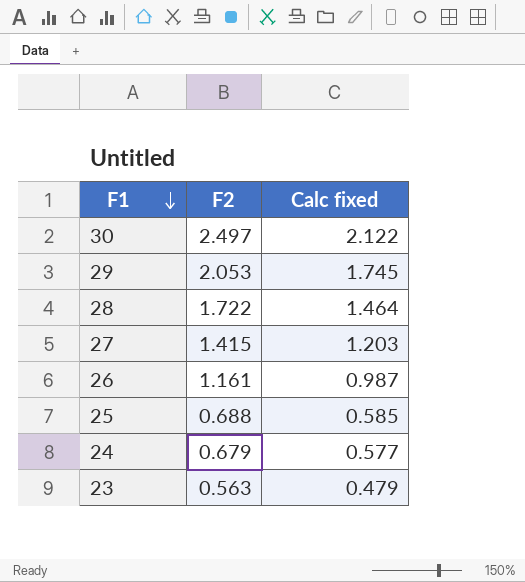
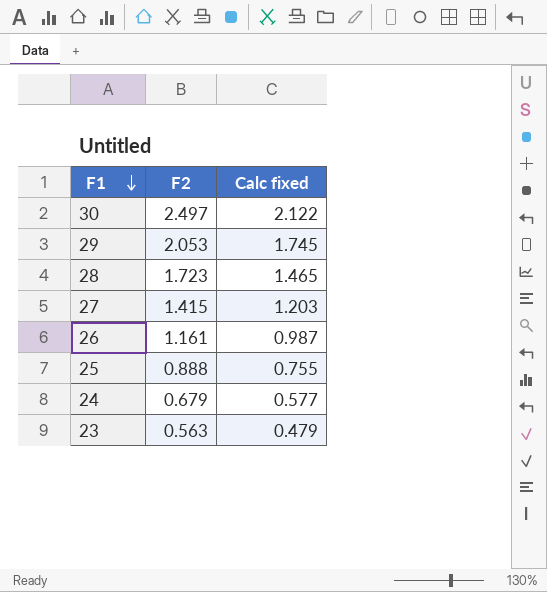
28 | F2: 1.722 -> 1.723
28 | Calc fixed: 1.464 -> 1.465
25 | F2: 0.688 -> 0.888
25 | Calc fixed: 0.585 -> 0.755

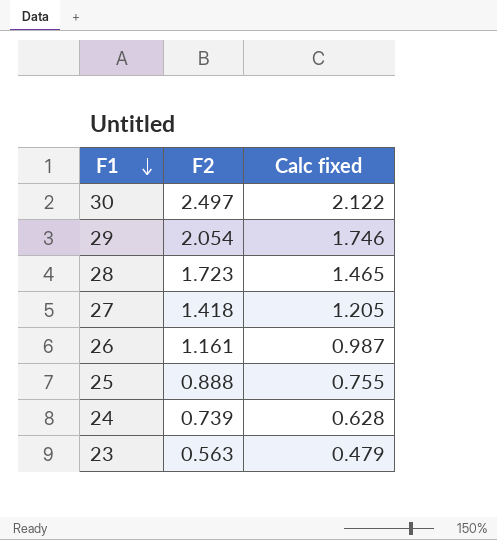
29 | F2: 2.053 -> 2.054
29 | Calc fixed: 1.745 -> 1.746
27 | F2: 1.415 -> 1.418
27 | Calc fixed: 1.203 -> 1.205
24 | F2: 0.679 -> 0.739
24 | Calc fixed: 0.577 -> 0.628

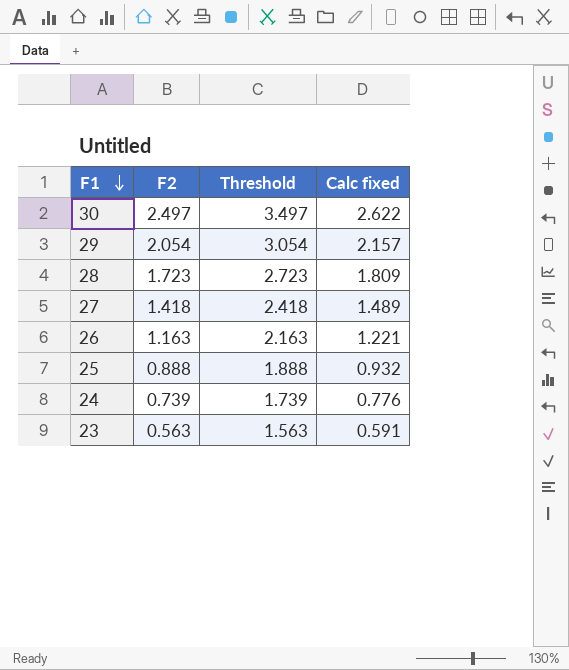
column Threshold | formula: none -> [F2] + 1
column Calc fixed | formula: [F2] * 0.85 -> [F2] * 1.05
26 | F2: 1.161 -> 1.163

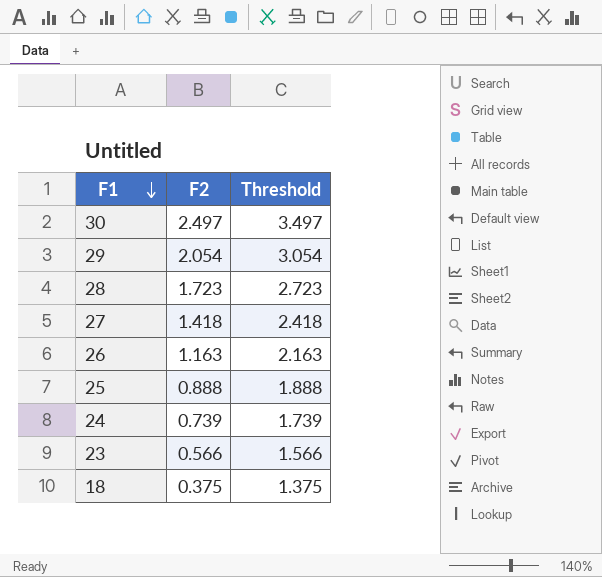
column Calc fixed | formula: [F2] * 1.05 -> none
23 | F2: 0.563 -> 0.566
23 | Threshold: 1.563 -> 1.566
row 18: none -> 0.375 | 1.375

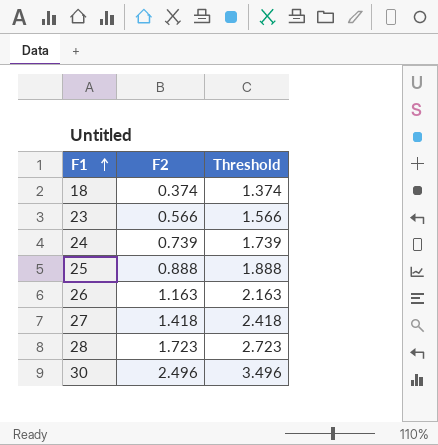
row order: F1 descending -> F1 ascending
row 29: 2.054 | 3.054 -> none
18 | F2: 0.375 -> 0.374
18 | Threshold: 1.375 -> 1.374
30 | F2: 2.497 -> 2.496
30 | Threshold: 3.497 -> 3.496

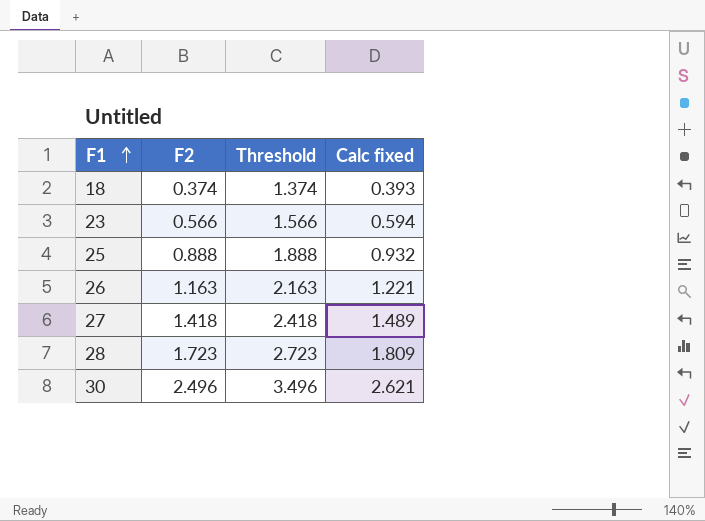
column Calc fixed | formula: none -> [F2] * 1.05
row 24: 0.739 | 1.739 -> none

